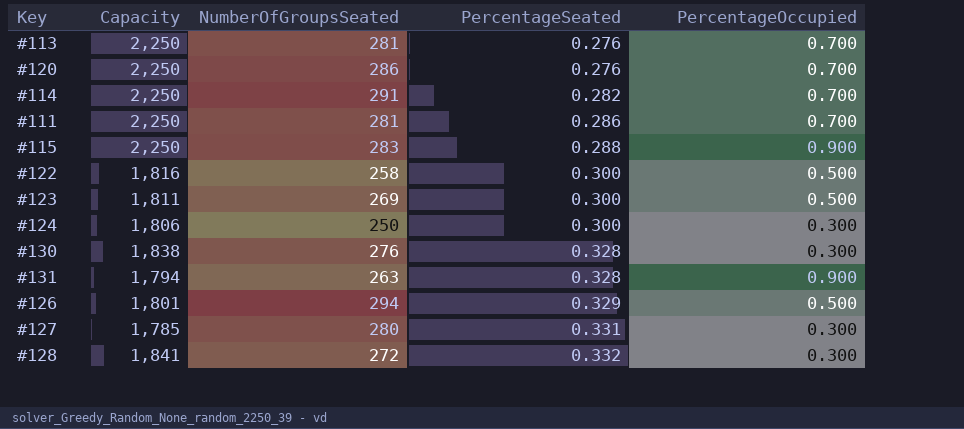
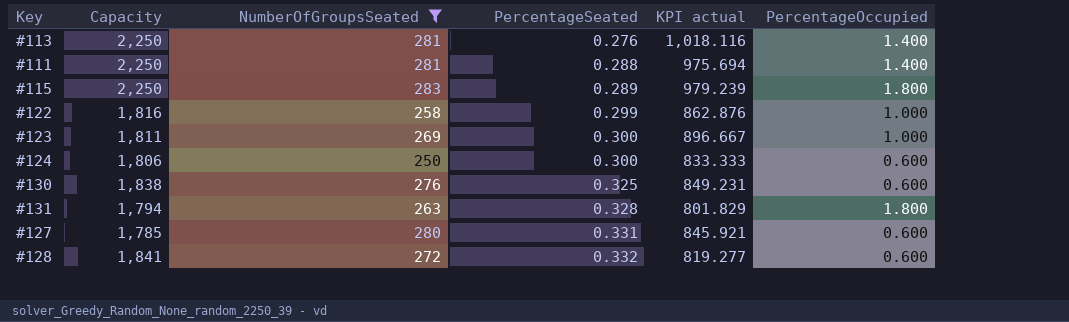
filter: none -> NumberOfGroupsSeated <= 283
column KPI actual | formula: none -> [NumberOfGroupsSeated] / [PercentageSeated]
#113 | PercentageOccupied: 0.700 -> 1.400
#111 | PercentageSeated: 0.286 -> 0.288
#111 | PercentageOccupied: 0.700 -> 1.400
#115 | PercentageSeated: 0.288 -> 0.289
#115 | PercentageOccupied: 0.900 -> 1.800
#122 | PercentageSeated: 0.300 -> 0.299
#122 | PercentageOccupied: 0.500 -> 1.000
#123 | PercentageOccupied: 0.500 -> 1.000
#124 | PercentageOccupied: 0.300 -> 0.600
#130 | PercentageSeated: 0.328 -> 0.325
#130 | PercentageOccupied: 0.300 -> 0.600
#131 | PercentageOccupied: 0.900 -> 1.800
#127 | PercentageOccupied: 0.300 -> 0.600
#128 | PercentageOccupied: 0.300 -> 0.600

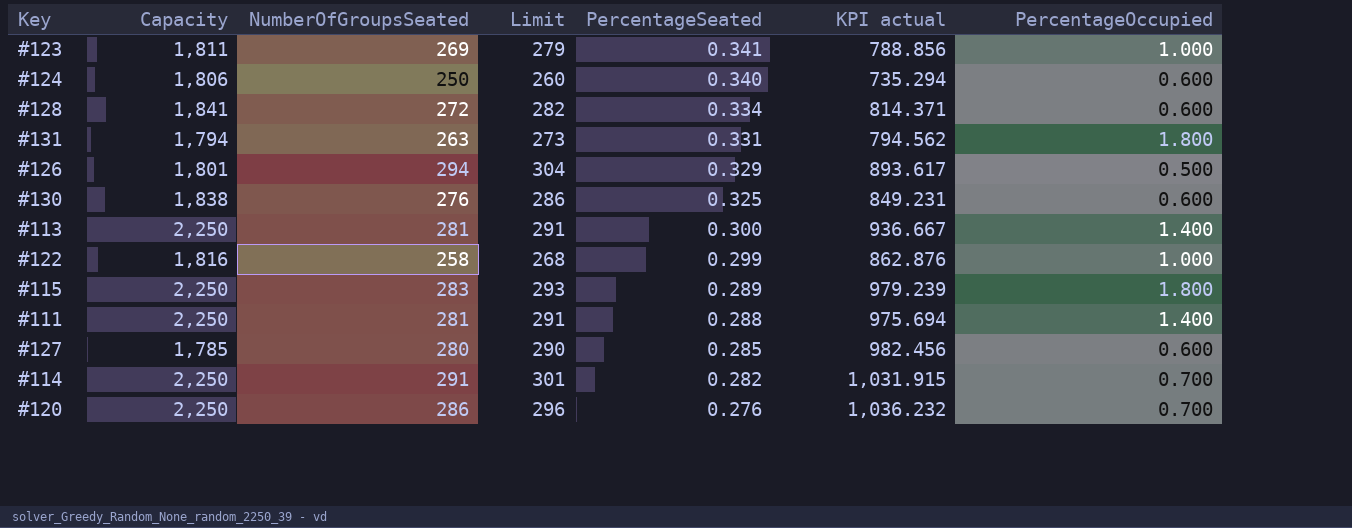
filter: NumberOfGroupsSeated <= 283 -> none
row order: PercentageSeated ascending -> PercentageSeated descending
column Limit | formula: none -> [NumberOfGroupsSeated] + 10
#123 | PercentageSeated: 0.300 -> 0.341
#123 | KPI actual: 896.667 -> 788.856
#124 | PercentageSeated: 0.300 -> 0.340
#124 | KPI actual: 833.333 -> 735.294
#128 | PercentageSeated: 0.332 -> 0.334
#128 | KPI actual: 819.277 -> 814.371
#131 | PercentageSeated: 0.328 -> 0.331
#131 | KPI actual: 801.829 -> 794.562
#113 | PercentageSeated: 0.276 -> 0.300
#113 | KPI actual: 1,018.116 -> 936.667
#127 | PercentageSeated: 0.331 -> 0.285
#127 | KPI actual: 845.921 -> 982.456

